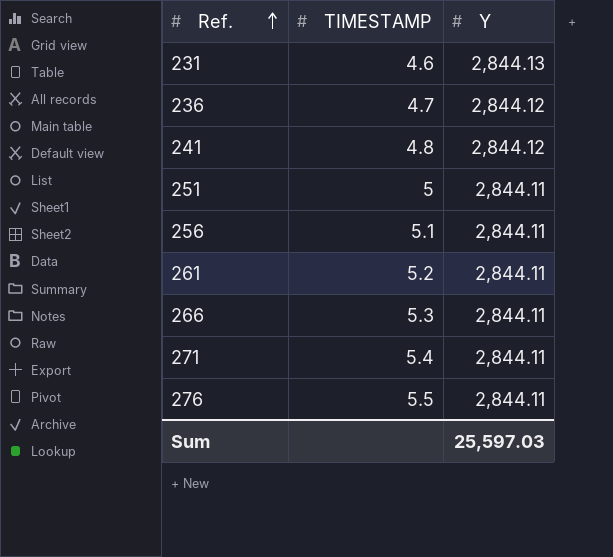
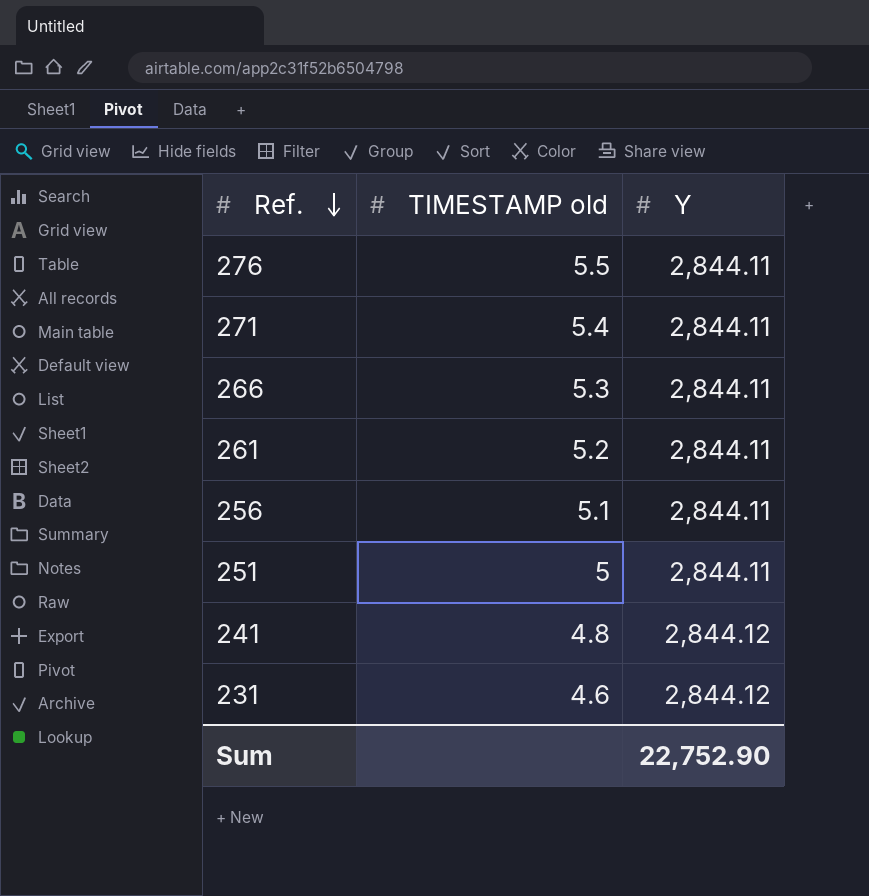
row order: Ref. ascending -> Ref. descending
column name: TIMESTAMP -> TIMESTAMP old
row 236: 4.7 | 2,844.12 -> none
231 | Y: 2,844.13 -> 2,844.12
Sum | Y: 25,597.03 -> 22,752.90

